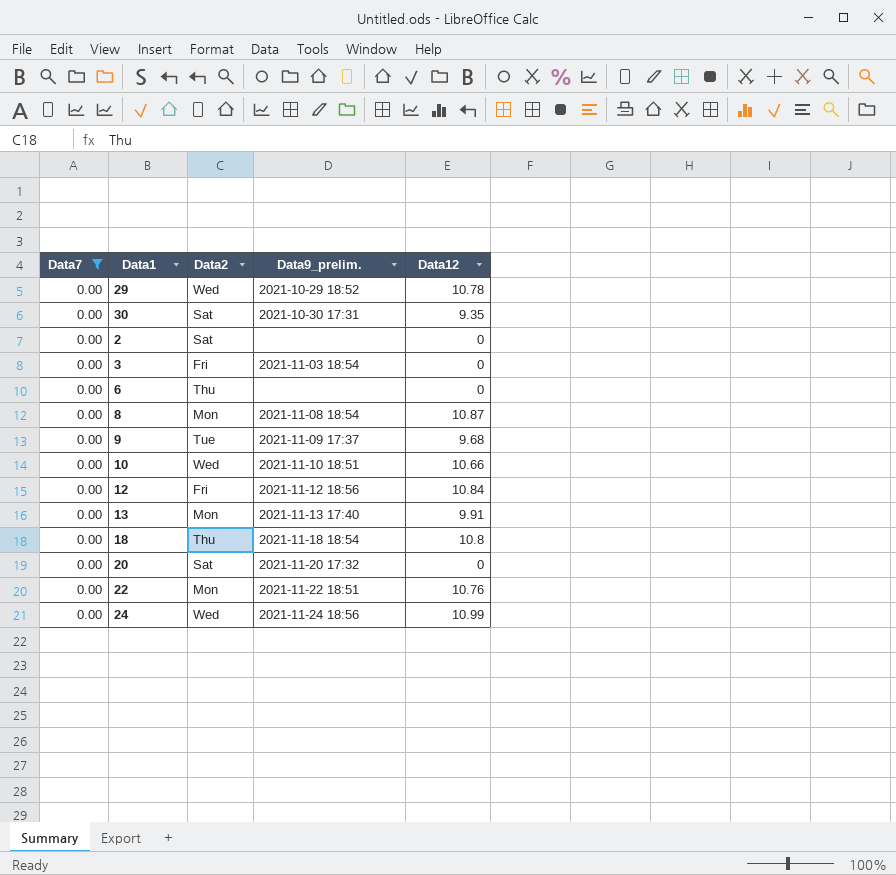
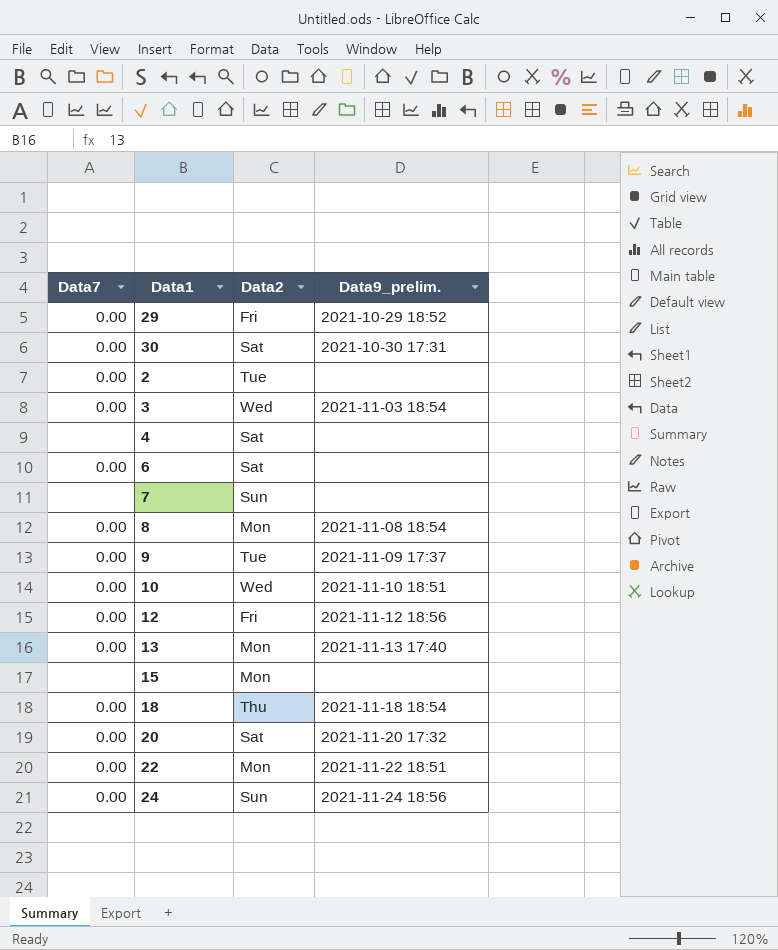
filter: Data7 = 0.00 -> none
column Data12 | position: 5 -> none
29 | Data2: Wed -> Fri
2 | Data2: Sat -> Tue
3 | Data2: Fri -> Wed
6 | Data2: Thu -> Sat
24 | Data2: Wed -> Sun

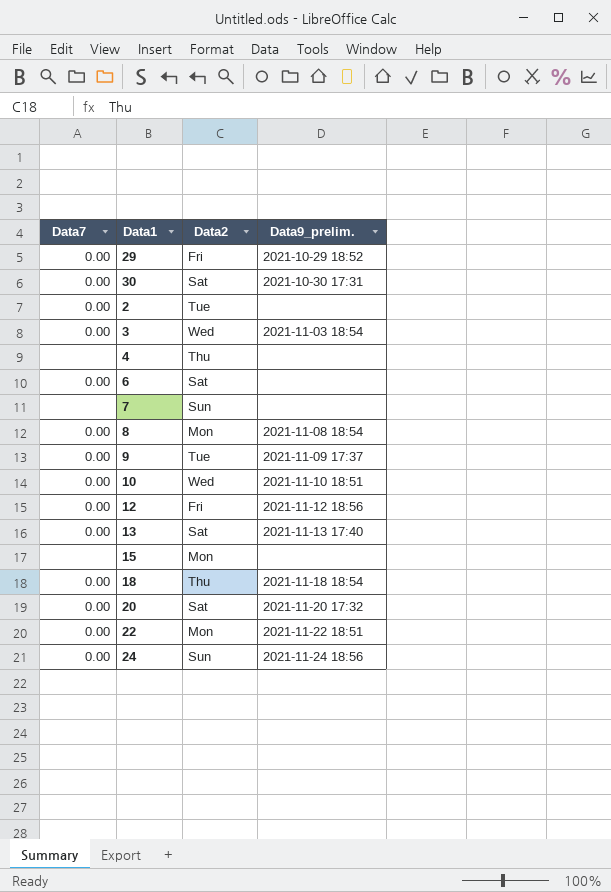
4 | Data2: Sat -> Thu
13 | Data2: Mon -> Sat

